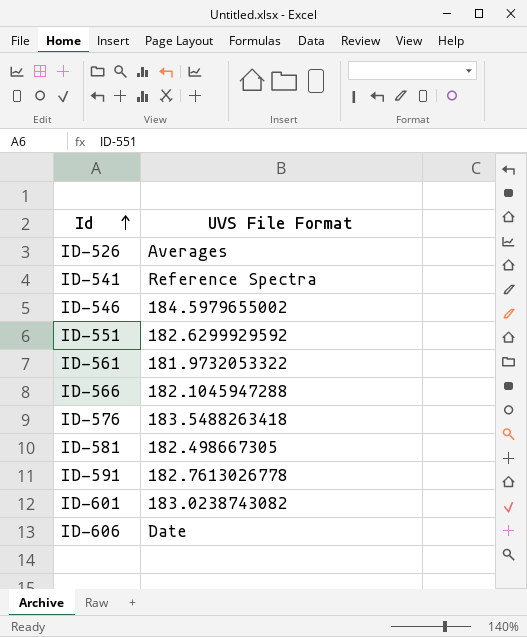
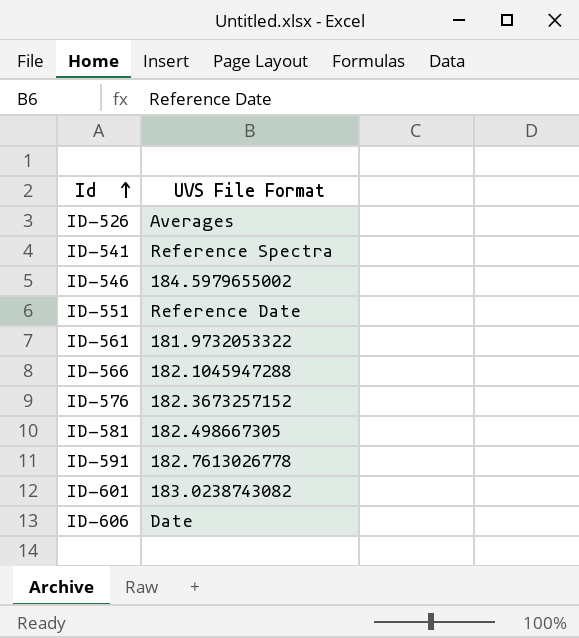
ID-551 | UVS File Format: 182.6299929592 -> Reference Date
ID-576 | UVS File Format: 183.5488263418 -> 182.3673257152

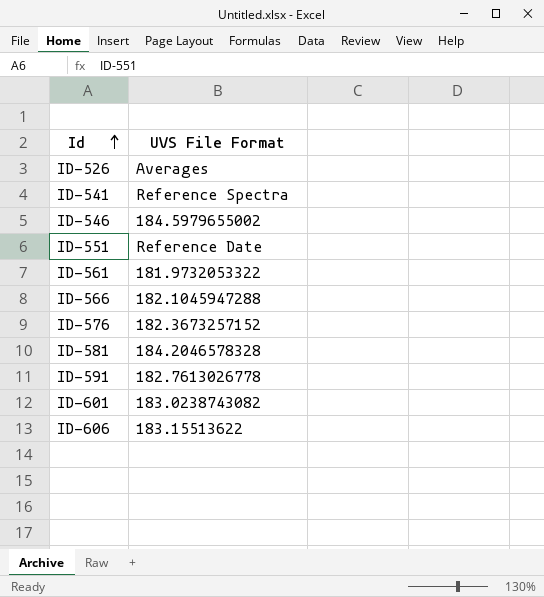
ID-581 | UVS File Format: 182.498667305 -> 184.2046578328
ID-606 | UVS File Format: Date -> 183.15513622

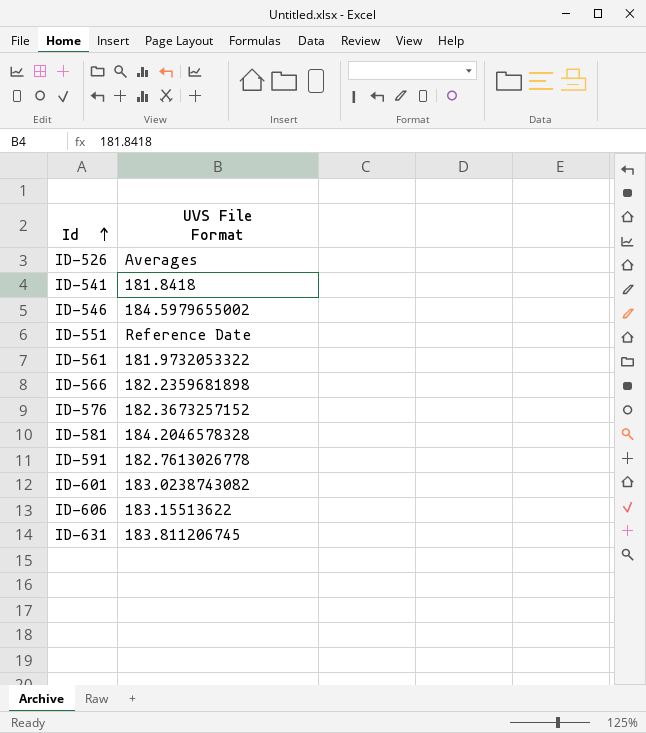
ID-541 | UVS File Format: Reference Spectra -> 181.8418
ID-566 | UVS File Format: 182.1045947288 -> 182.2359681898
row ID-631: none -> 183.811206745

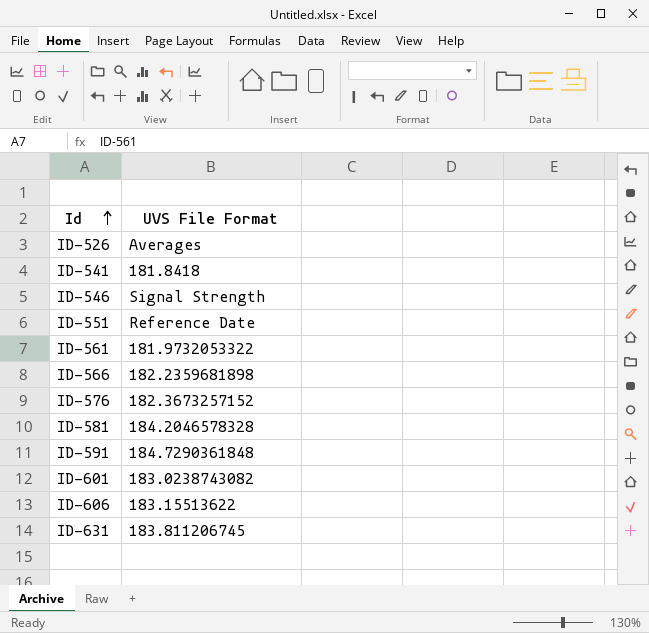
ID-546 | UVS File Format: 184.5979655002 -> Signal Strength
ID-591 | UVS File Format: 182.7613026778 -> 184.7290361848

